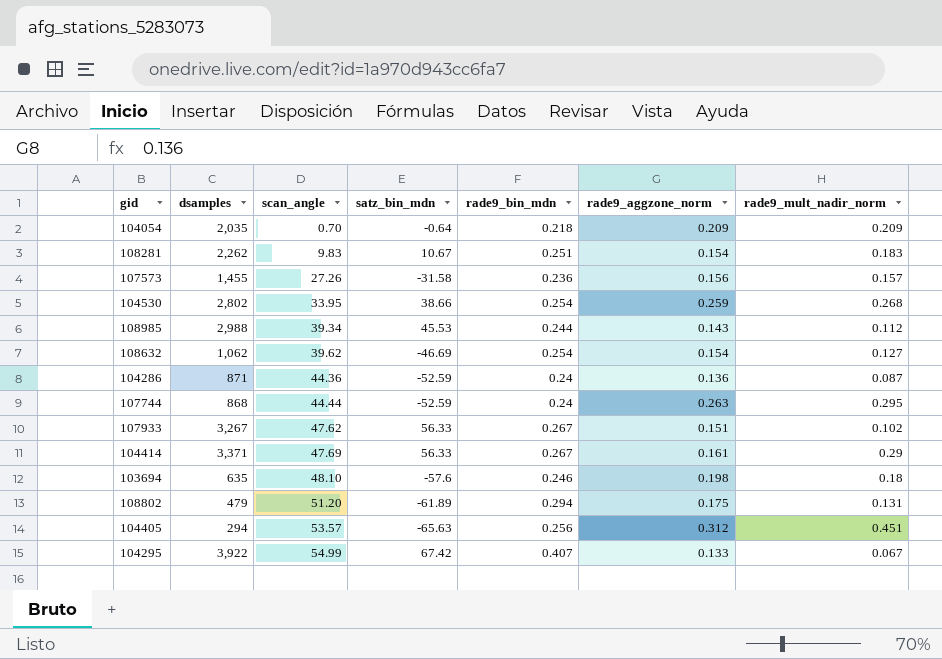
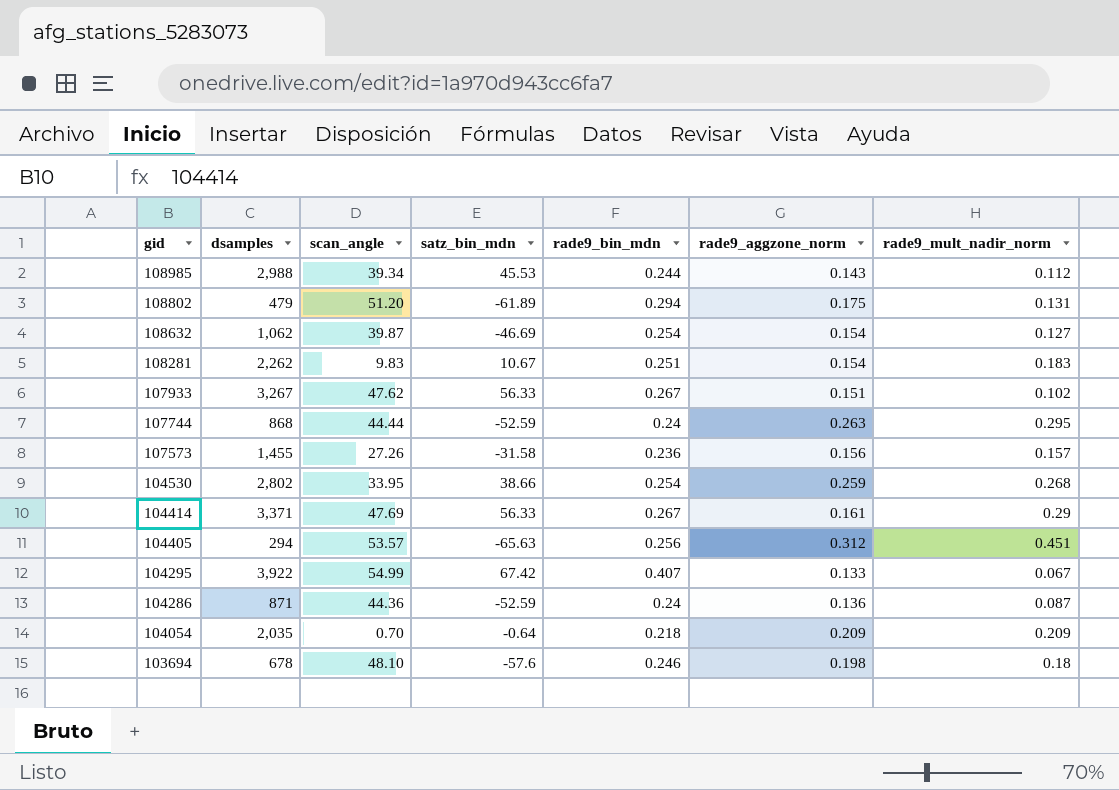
row order: scan_angle ascending -> gid descending
108632 | scan_angle: 39.62 -> 39.87
103694 | dsamples: 635 -> 678

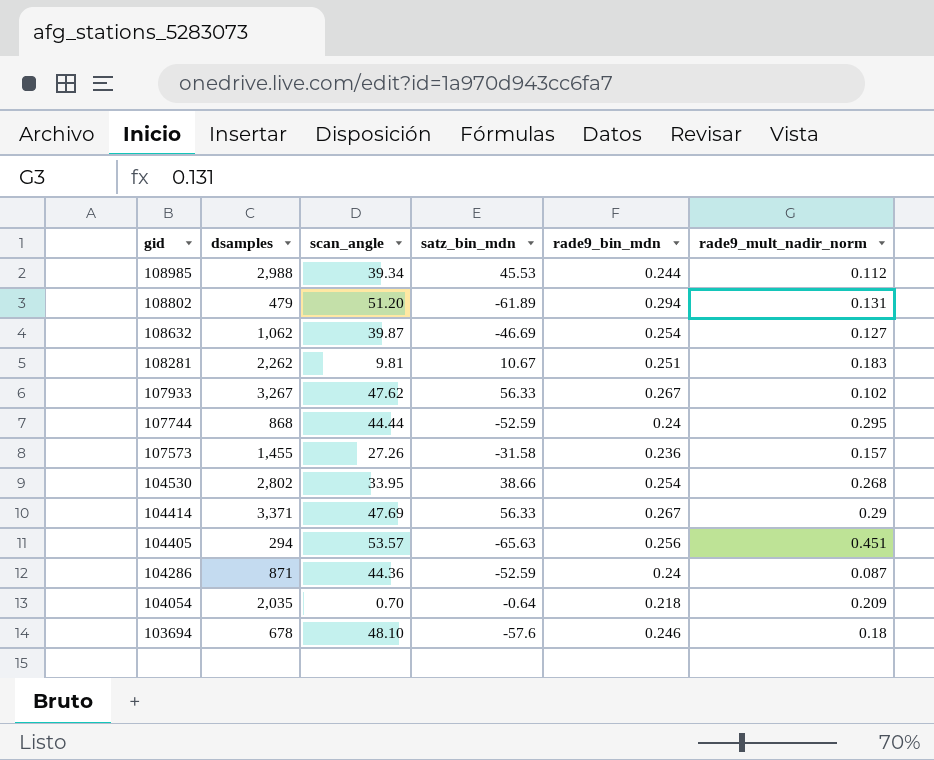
column rade9_aggzone_norm | position: 6 -> none
row 104295: 3,922 | 54.99 | 67.42 | 0.407 | 0.133 | 0.067 -> none
108281 | scan_angle: 9.83 -> 9.81

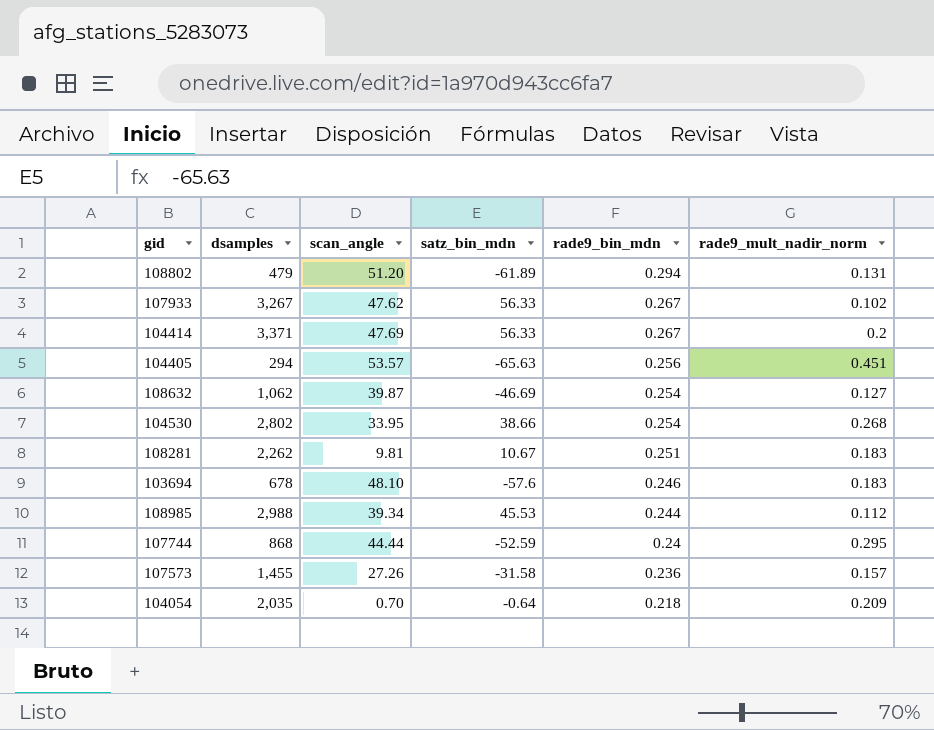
row order: gid descending -> rade9_bin_mdn descending
row 104286: 871 | 44.36 | -52.59 | 0.24 | 0.087 -> none
104414 | rade9_mult_nadir_norm: 0.29 -> 0.2
103694 | rade9_mult_nadir_norm: 0.18 -> 0.183

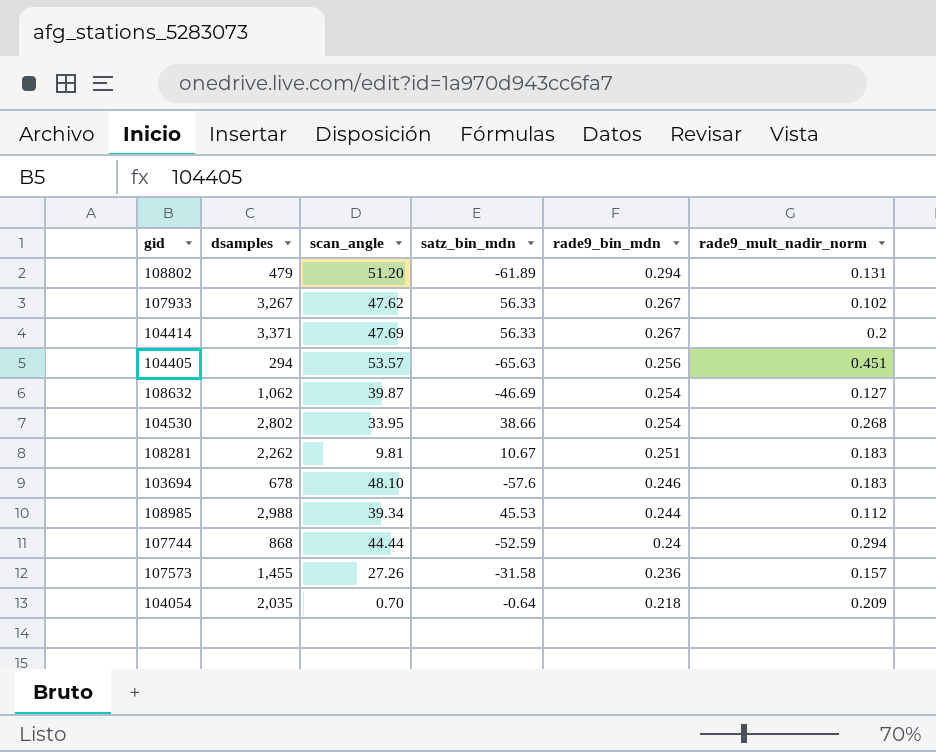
107744 | rade9_mult_nadir_norm: 0.295 -> 0.294

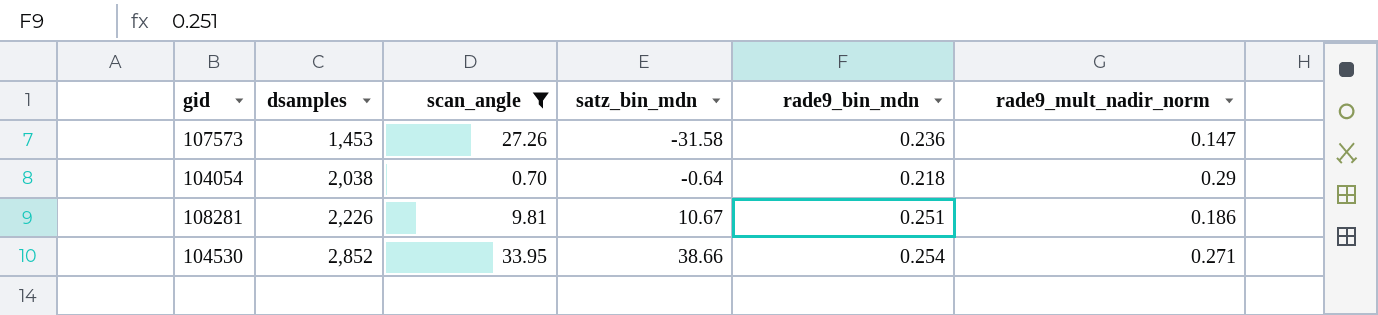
filter: none -> scan_angle <= 33.95
row order: rade9_bin_mdn descending -> dsamples ascending
107573 | dsamples: 1,455 -> 1,453
107573 | rade9_mult_nadir_norm: 0.157 -> 0.147
104054 | dsamples: 2,035 -> 2,038
104054 | rade9_mult_nadir_norm: 0.209 -> 0.29
108281 | dsamples: 2,262 -> 2,226
108281 | rade9_mult_nadir_norm: 0.183 -> 0.186
104530 | dsamples: 2,802 -> 2,852
104530 | rade9_mult_nadir_norm: 0.268 -> 0.271

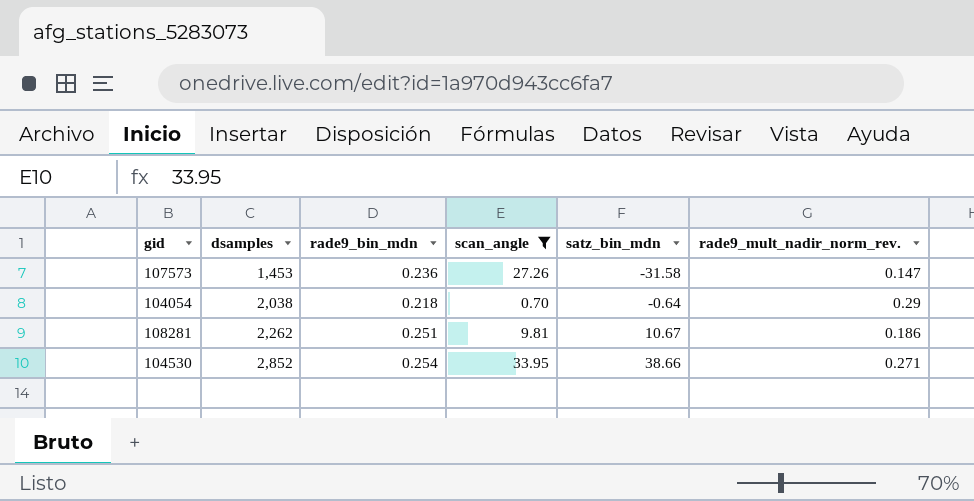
column rade9_bin_mdn | position: 5 -> 3
column name: rade9_mult_nadir_norm -> rade9_mult_nadir_norm_rev.
108281 | dsamples: 2,226 -> 2,262

